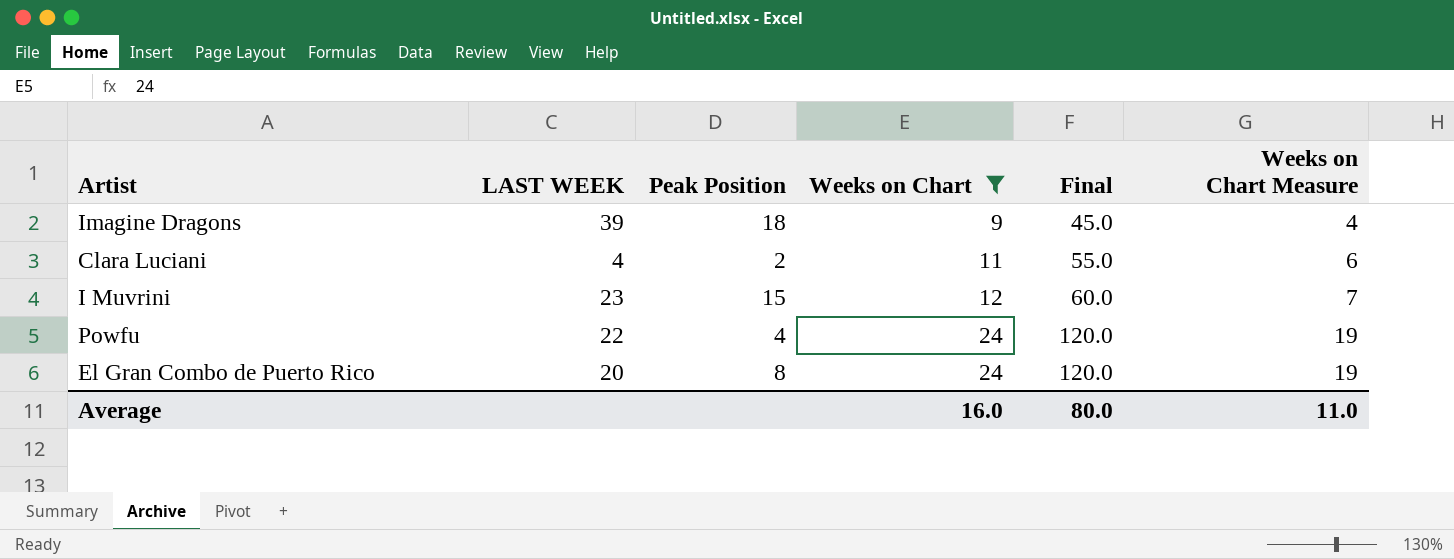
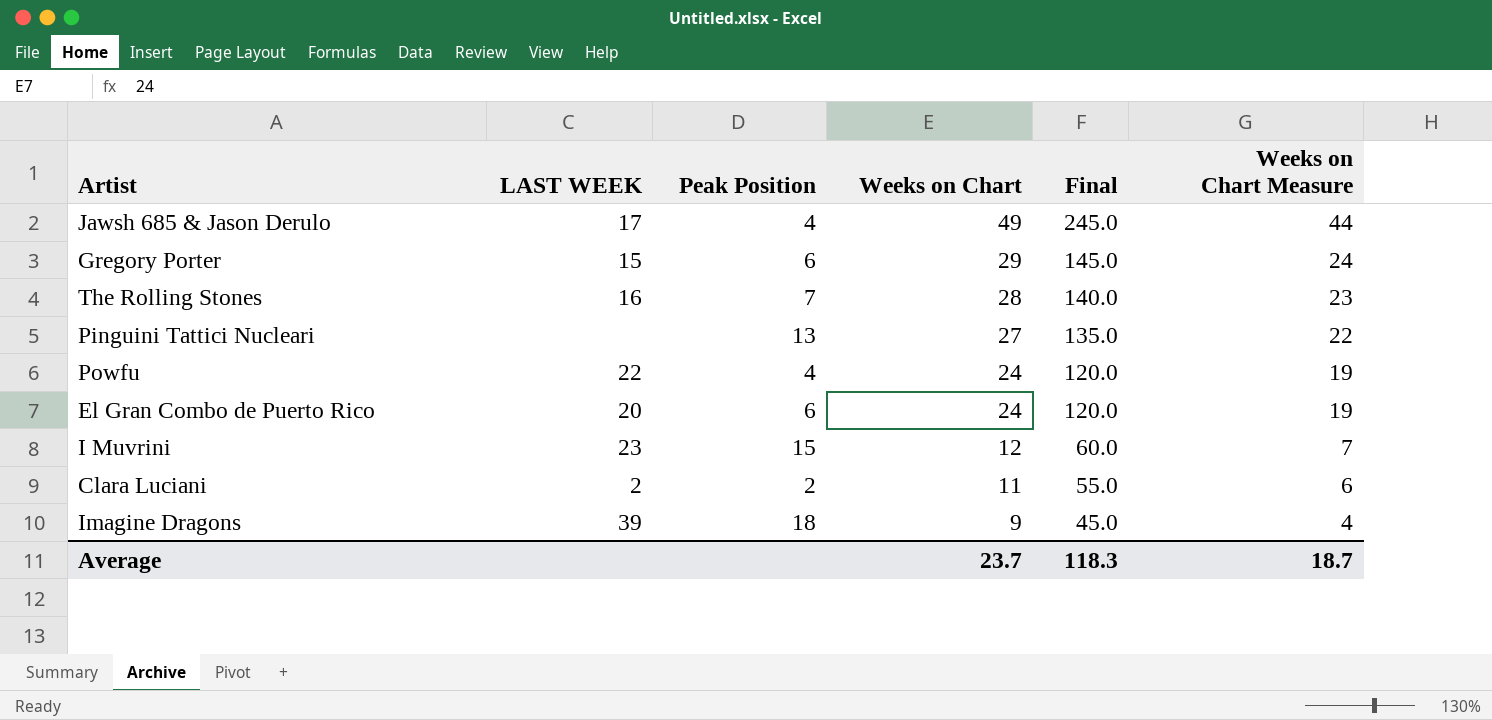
filter: Weeks on Chart <= 24 -> none
row order: Weeks on Chart ascending -> Weeks on Chart descending
El Gran Combo de Puerto Rico | Peak Position: 8 -> 6
Clara Luciani | LAST WEEK: 4 -> 2
Average | Weeks on Chart: 16.0 -> 23.7
Average | Final: 80.0 -> 118.3
Average | Weeks on Chart Measure: 11.0 -> 18.7

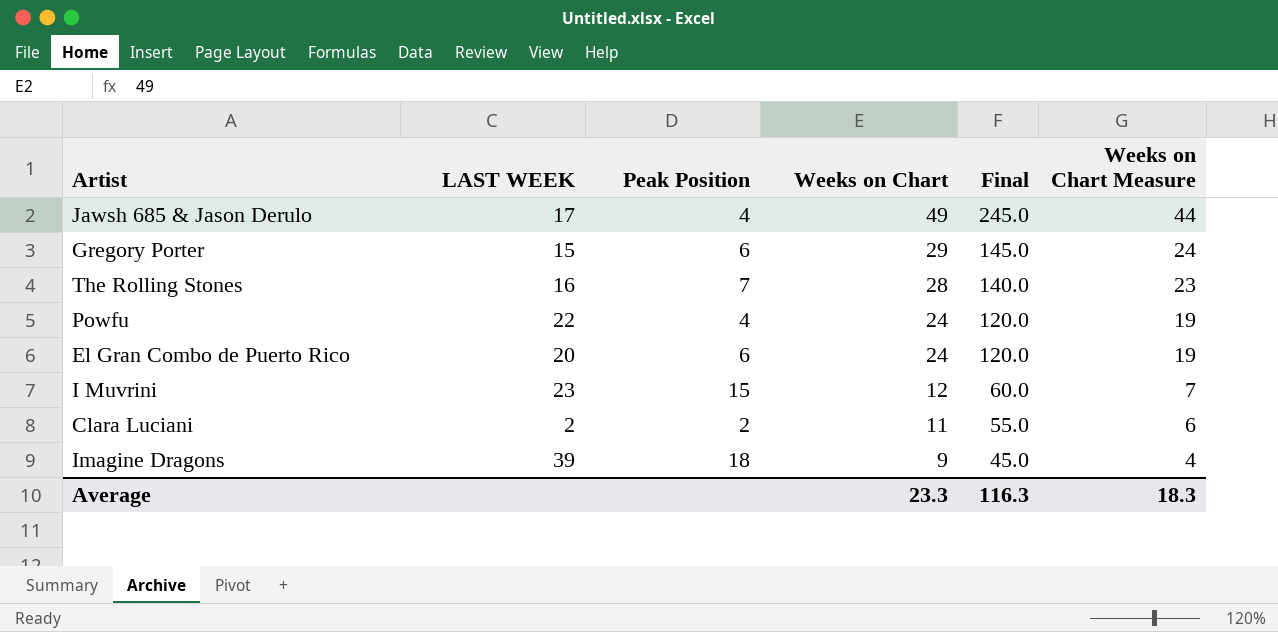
row Pinguini Tattici Nucleari: none | 13 | 27 | 135.0 | 22 -> none
Average | Weeks on Chart: 23.7 -> 23.3
Average | Final: 118.3 -> 116.3
Average | Weeks on Chart Measure: 18.7 -> 18.3

